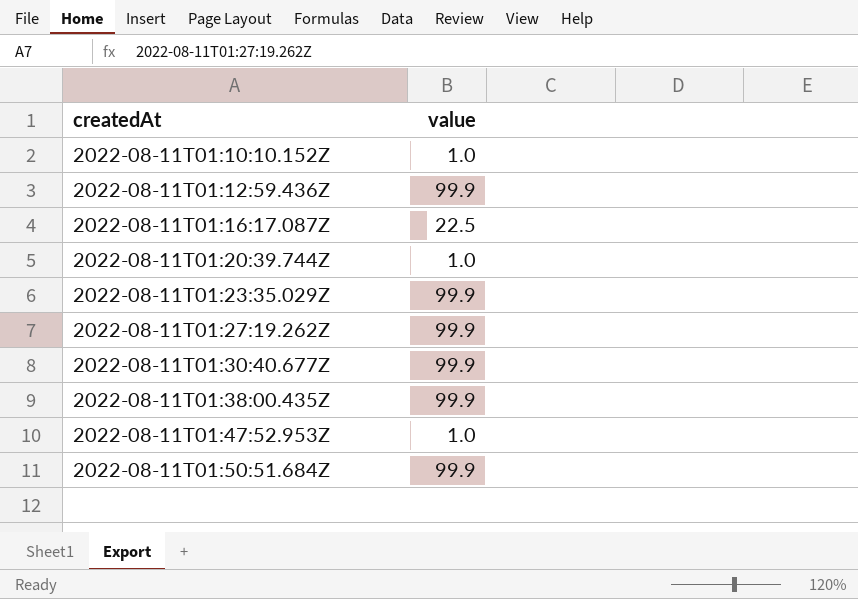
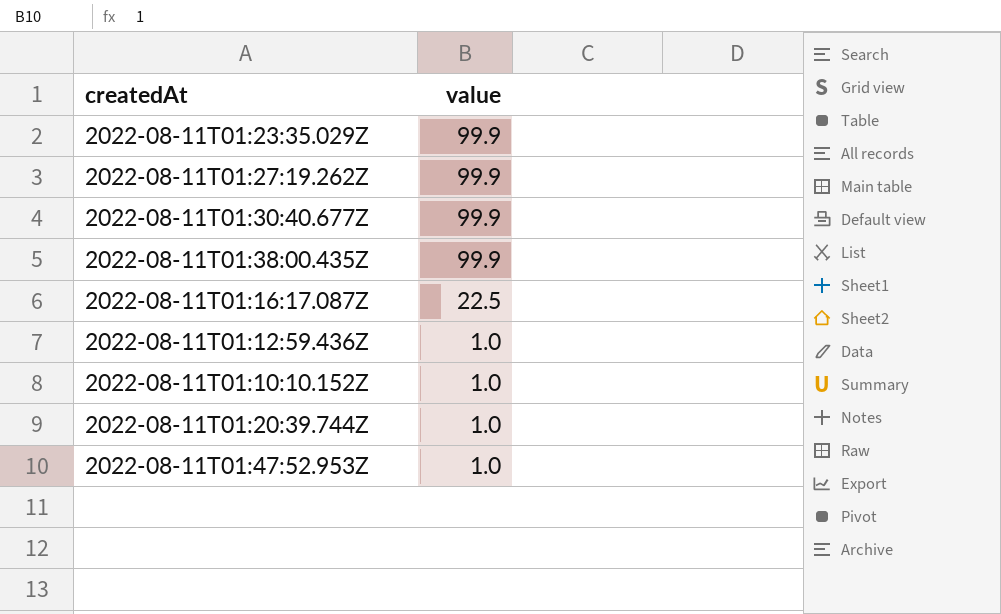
row order: createdAt ascending -> value descending
row 2022-08-11T01:50:51.684Z: 99.9 -> none
2022-08-11T01:12:59.436Z | value: 99.9 -> 1.0

